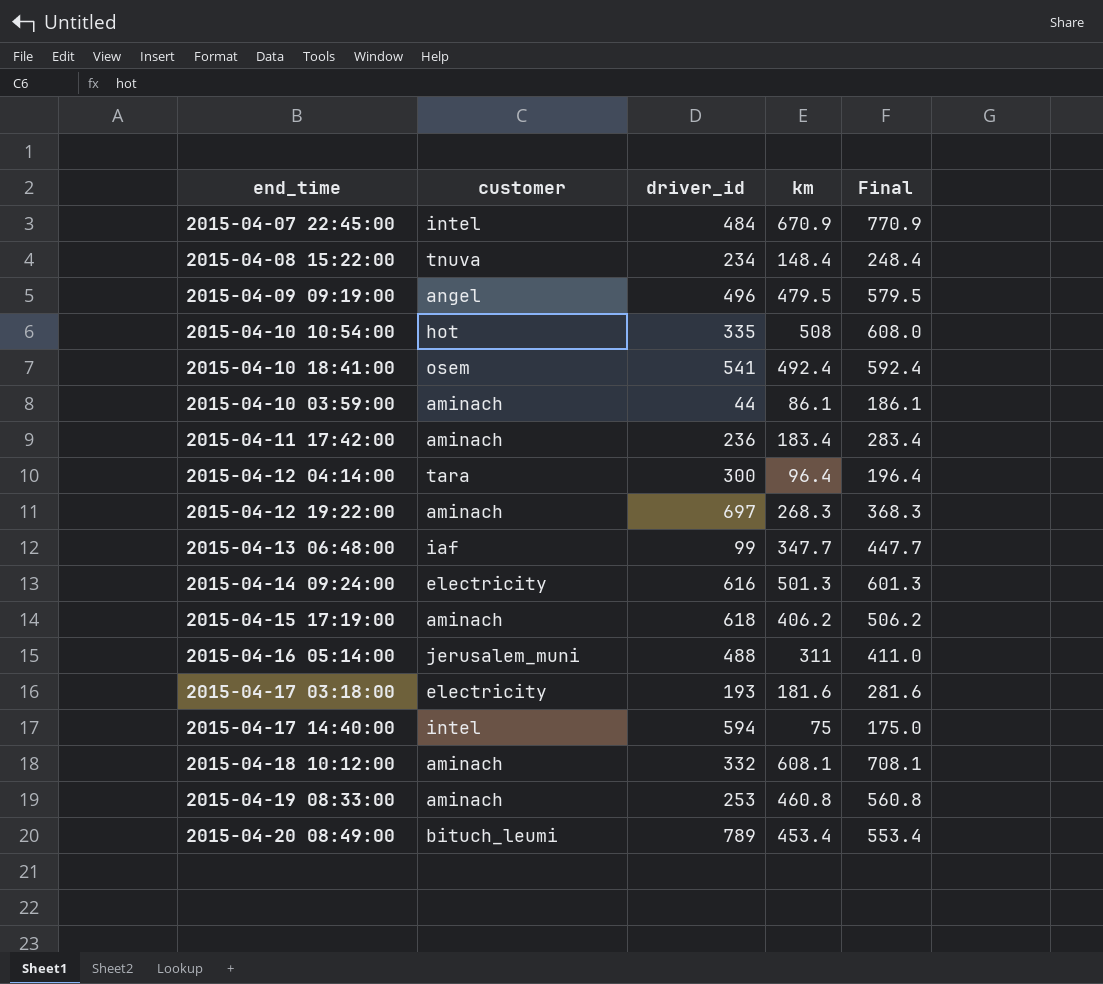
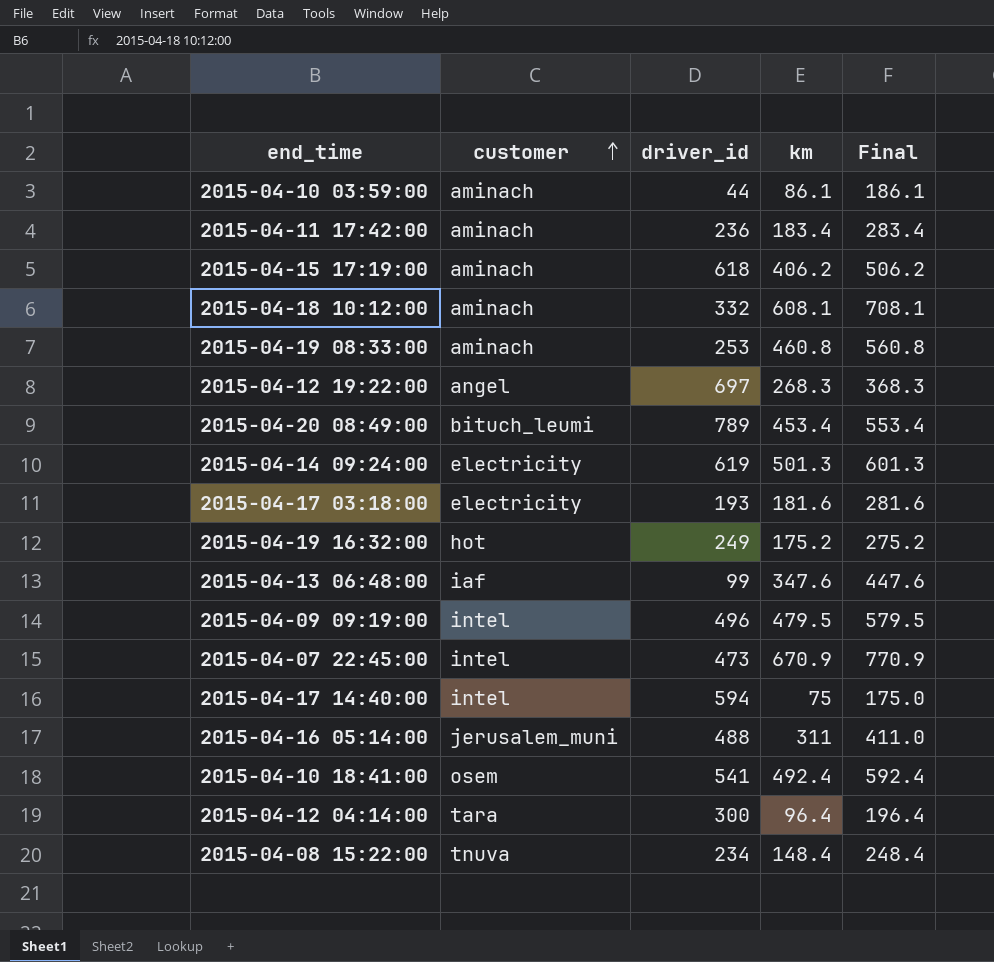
row order: none -> customer ascending
row 2015-04-10 10:54:00: hot | 335 | 508 | 608.0 -> none
2015-04-12 19:22:00 | customer: aminach -> angel
2015-04-14 09:24:00 | driver_id: 616 -> 619
row 2015-04-19 16:32:00: none -> hot | 249 | 175.2 | 275.2
2015-04-13 06:48:00 | km: 347.7 -> 347.6
2015-04-13 06:48:00 | Final: 447.7 -> 447.6
2015-04-09 09:19:00 | customer: angel -> intel
2015-04-07 22:45:00 | driver_id: 484 -> 473

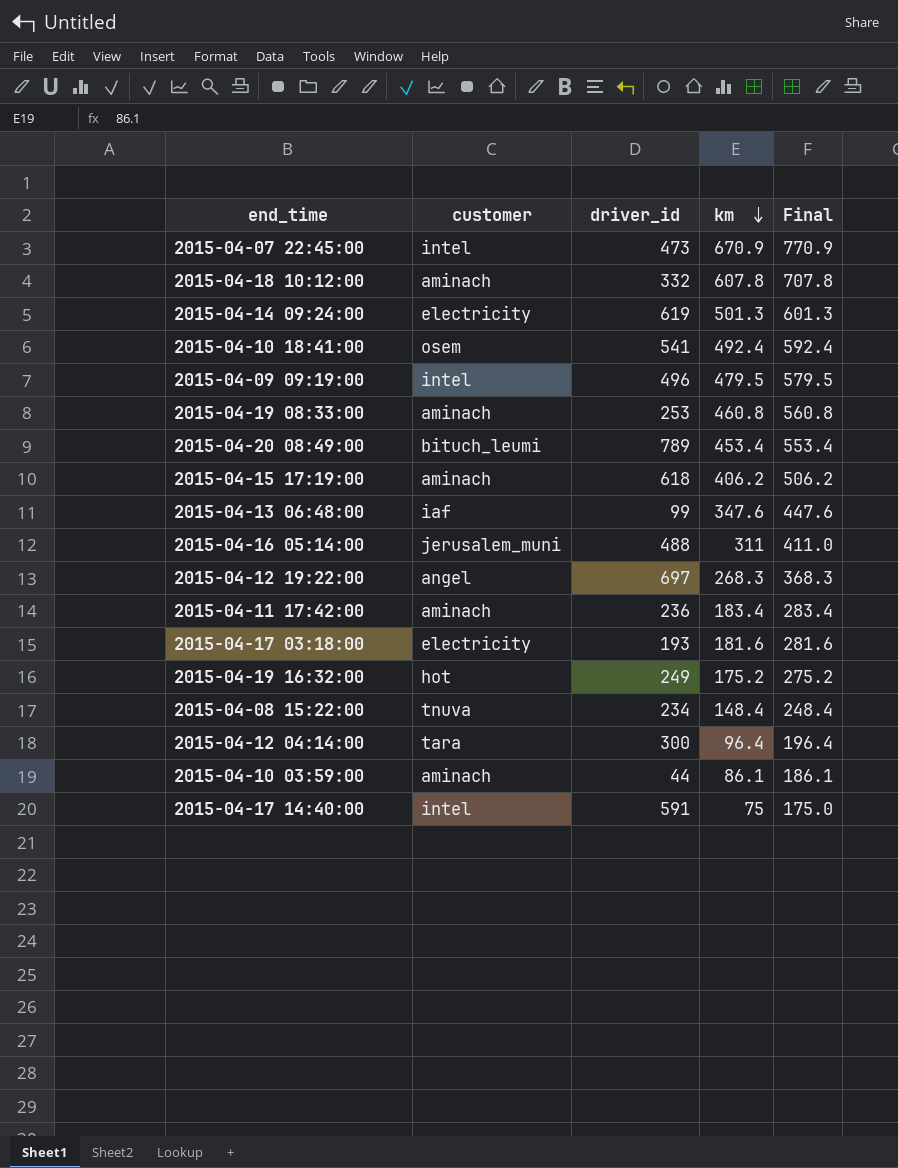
row order: customer ascending -> km descending
2015-04-18 10:12:00 | km: 608.1 -> 607.8
2015-04-18 10:12:00 | Final: 708.1 -> 707.8
2015-04-17 14:40:00 | driver_id: 594 -> 591

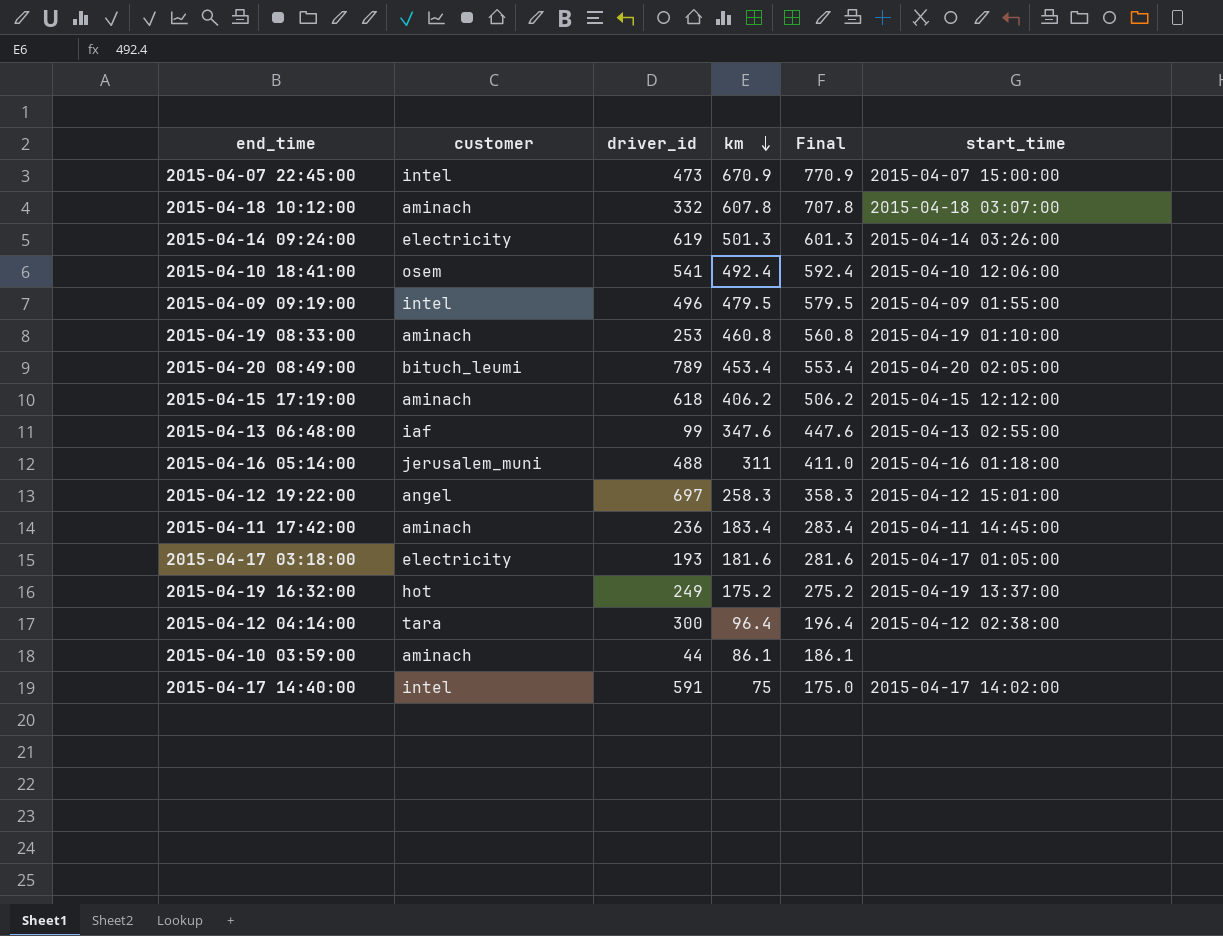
column start_time | position: none -> 6
row 2015-04-08 15:22:00: tnuva | 234 | 148.4 | 248.4 -> none
2015-04-12 19:22:00 | km: 268.3 -> 258.3
2015-04-12 19:22:00 | Final: 368.3 -> 358.3

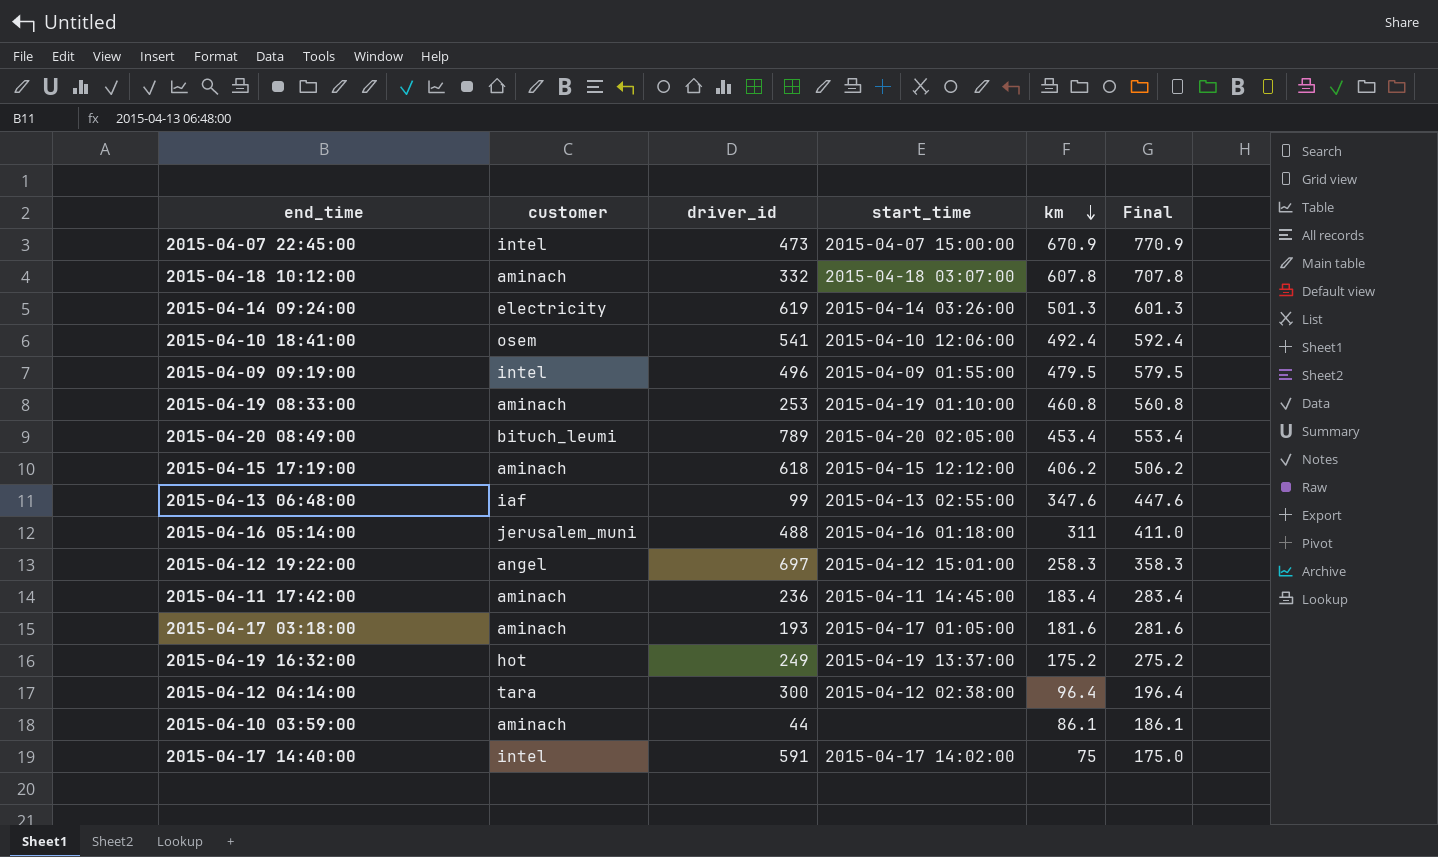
column start_time | position: 6 -> 4
2015-04-17 03:18:00 | customer: electricity -> aminach

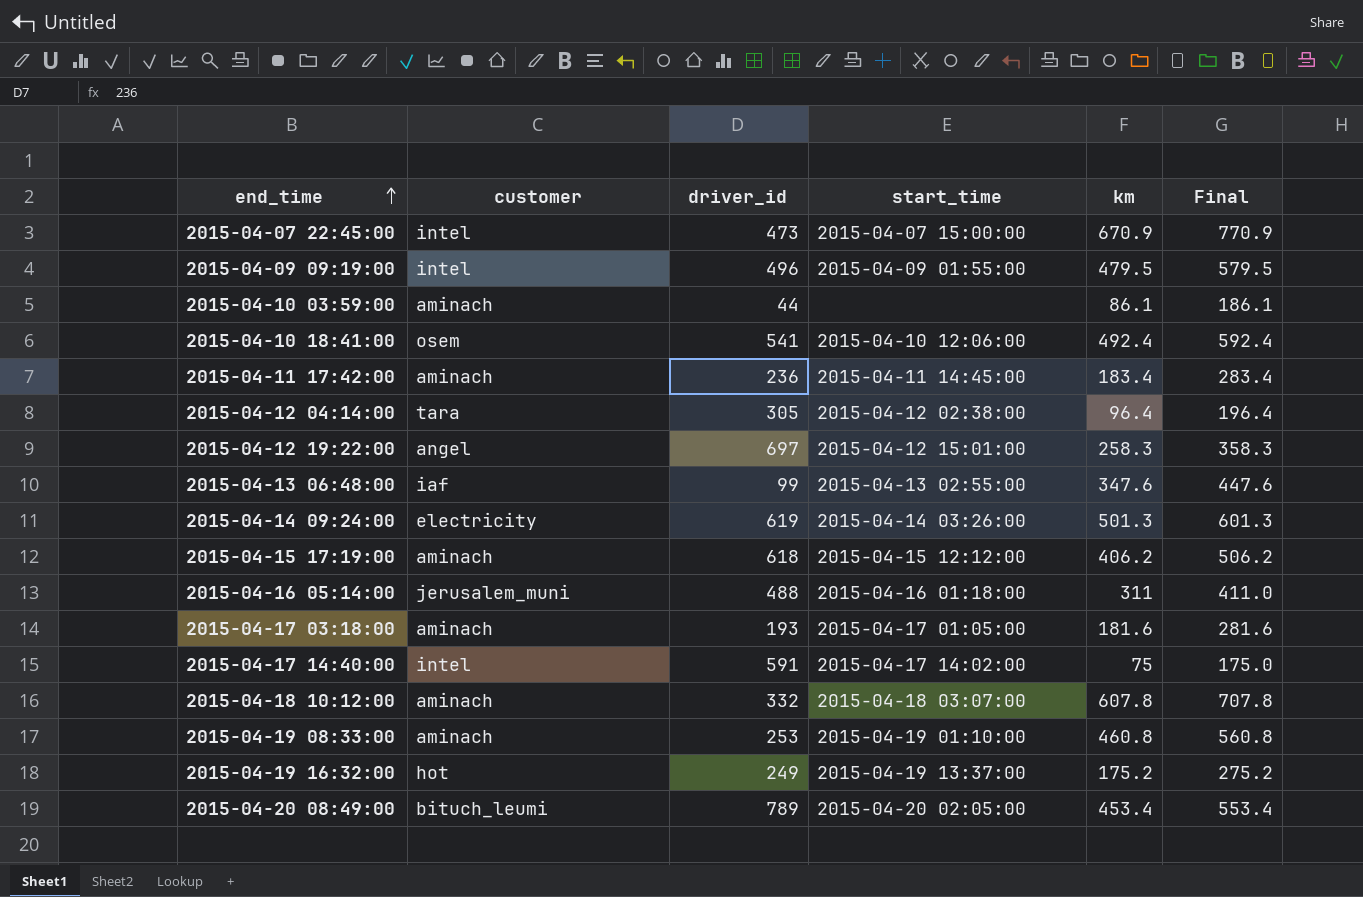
row order: km descending -> end_time ascending
2015-04-12 04:14:00 | driver_id: 300 -> 305

